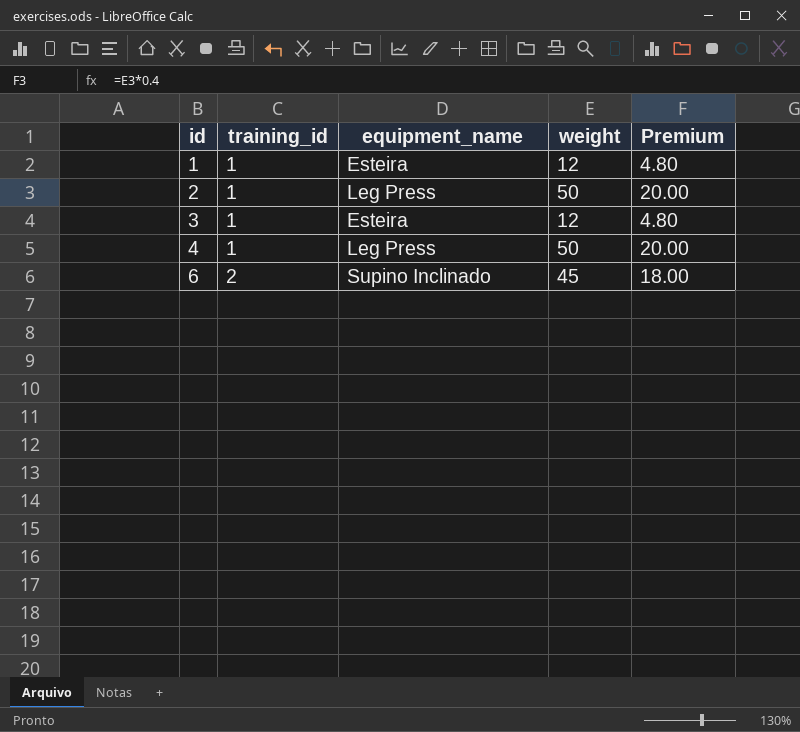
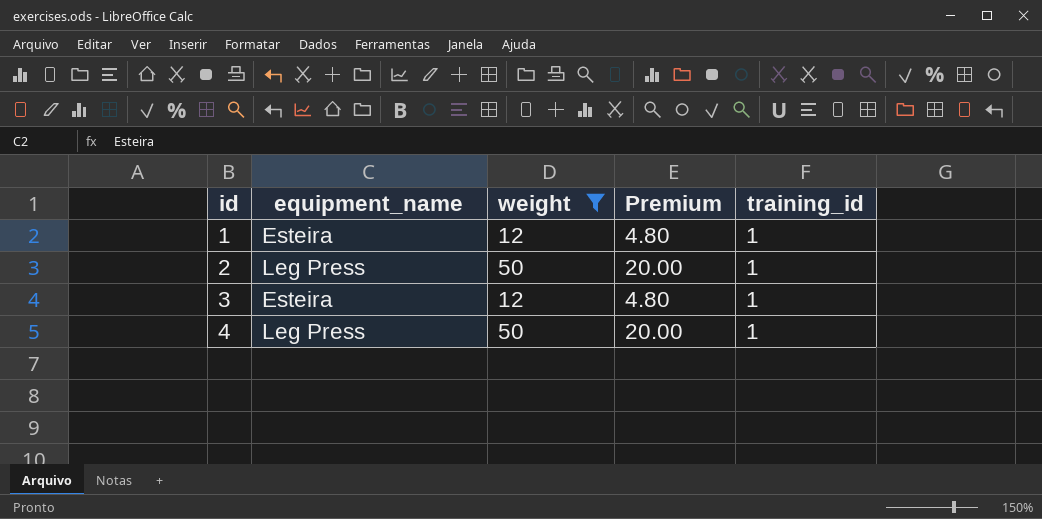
filter: none -> weight != 45
column training_id | position: 2 -> 5

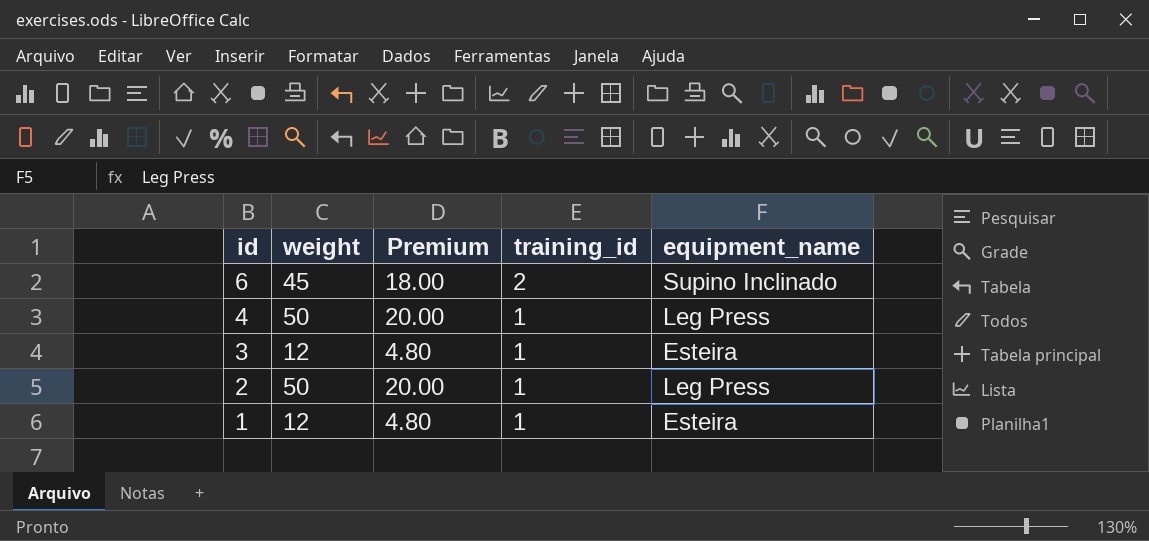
filter: weight != 45 -> none
row order: id ascending -> id descending
column equipment_name | position: 2 -> 5

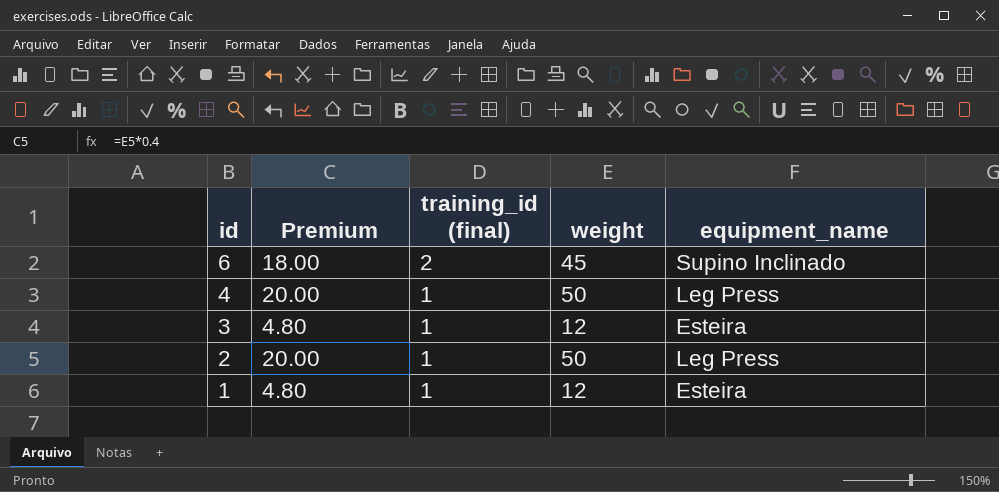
column name: training_id -> training_id (final)
column weight | position: 2 -> 4

